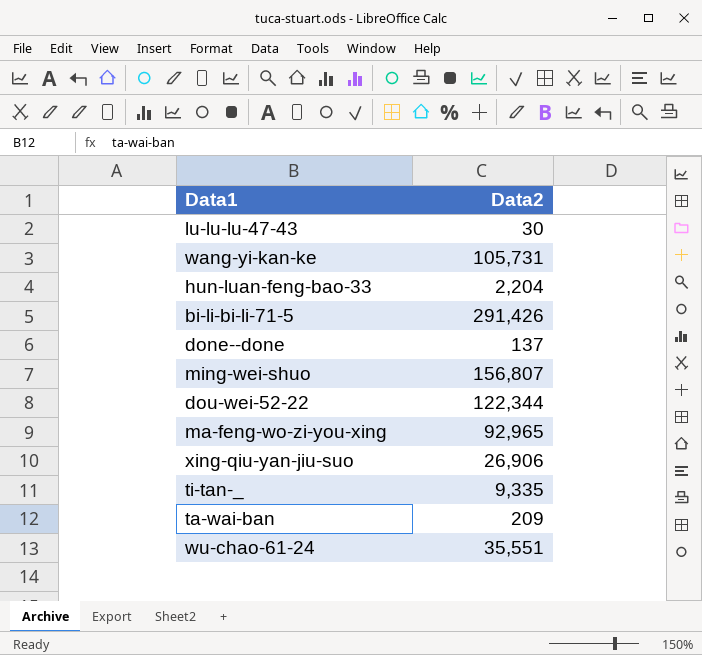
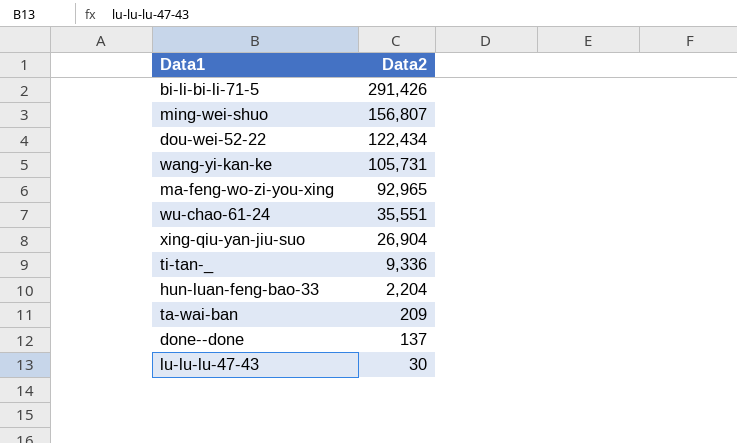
row order: none -> Data2 descending
dou-wei-52-22 | Data2: 122,344 -> 122,434
xing-qiu-yan-jiu-suo | Data2: 26,906 -> 26,904
ti-tan-_ | Data2: 9,335 -> 9,336

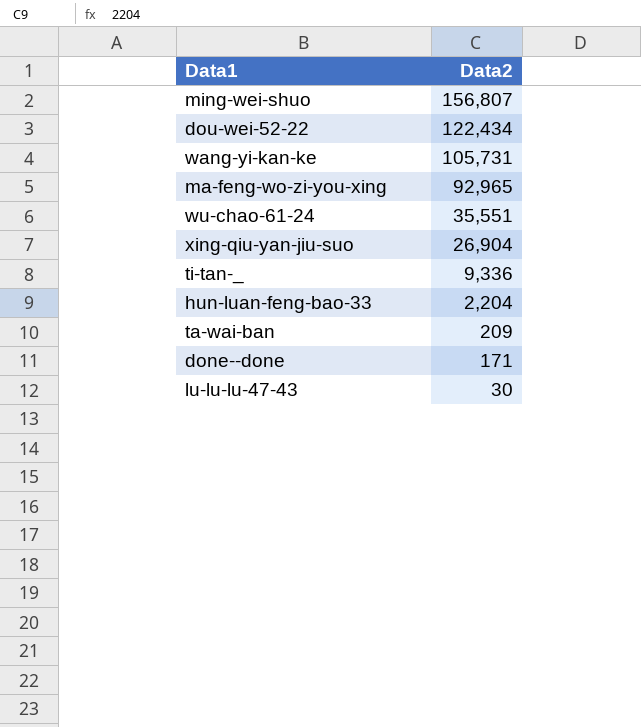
row bi-li-bi-li-71-5: 291,426 -> none
done--done | Data2: 137 -> 171

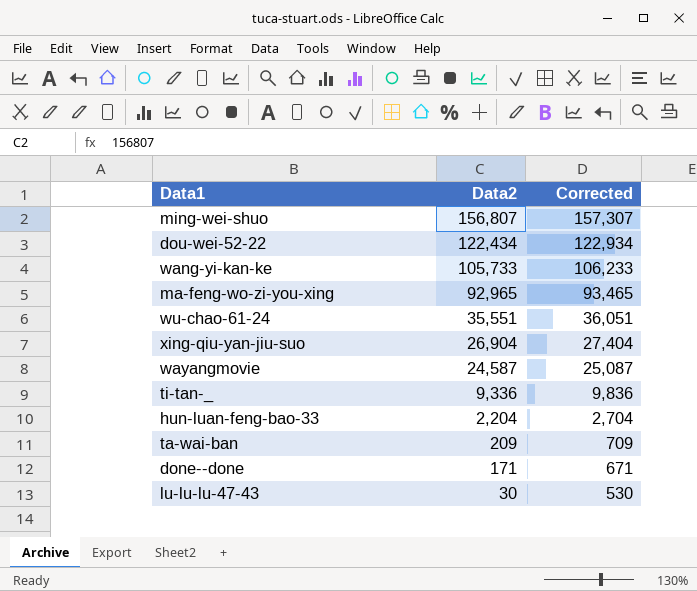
column Corrected | formula: none -> [Data2] + 500
wang-yi-kan-ke | Data2: 105,731 -> 105,733
row wayangmovie: none -> 24,587 | 25,087

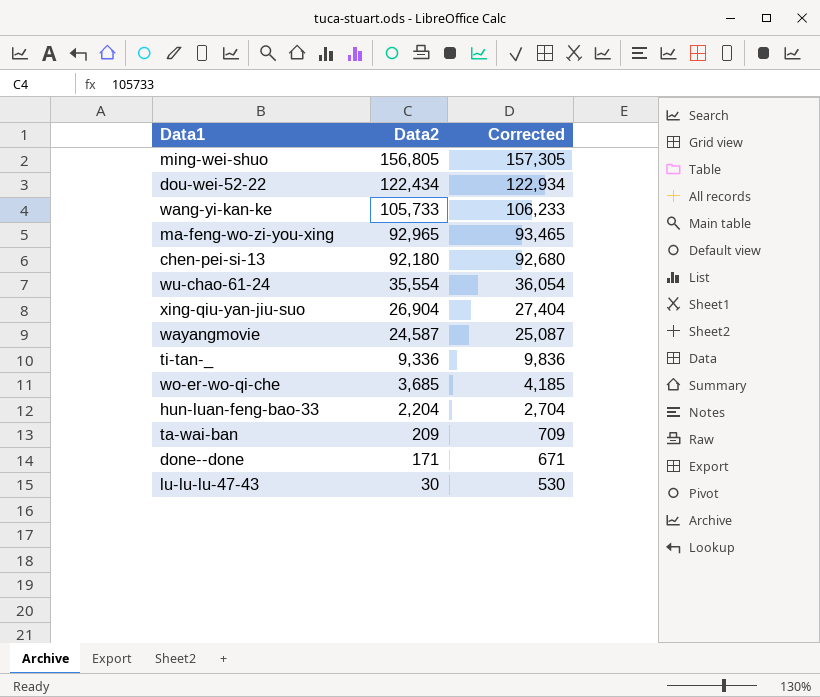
ming-wei-shuo | Data2: 156,807 -> 156,805
ming-wei-shuo | Corrected: 157,307 -> 157,305
row chen-pei-si-13: none -> 92,180 | 92,680
wu-chao-61-24 | Data2: 35,551 -> 35,554
wu-chao-61-24 | Corrected: 36,051 -> 36,054
row wo-er-wo-qi-che: none -> 3,685 | 4,185

